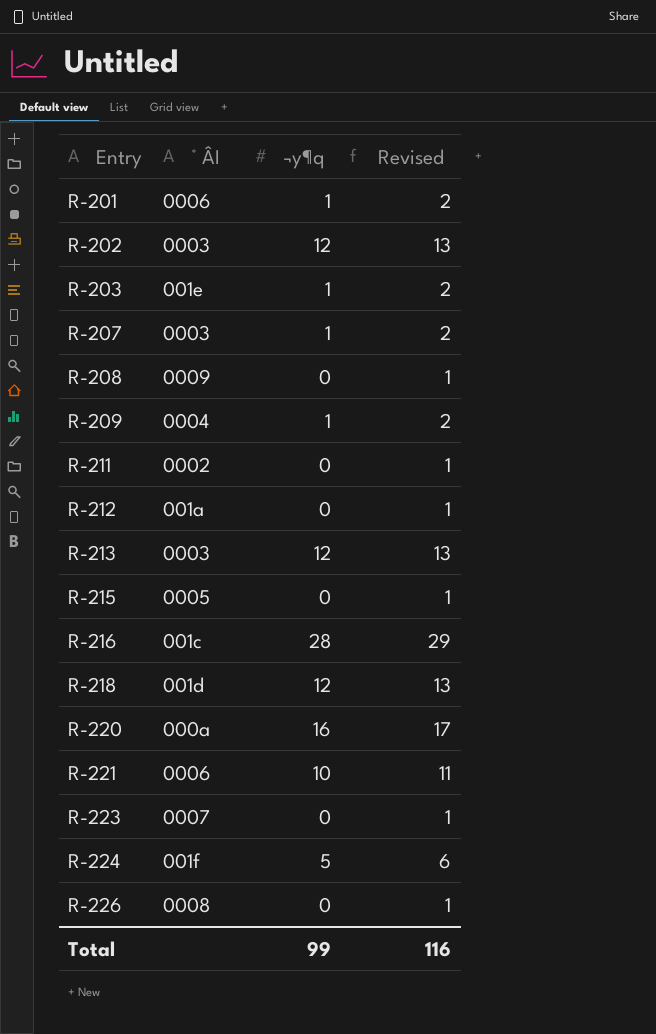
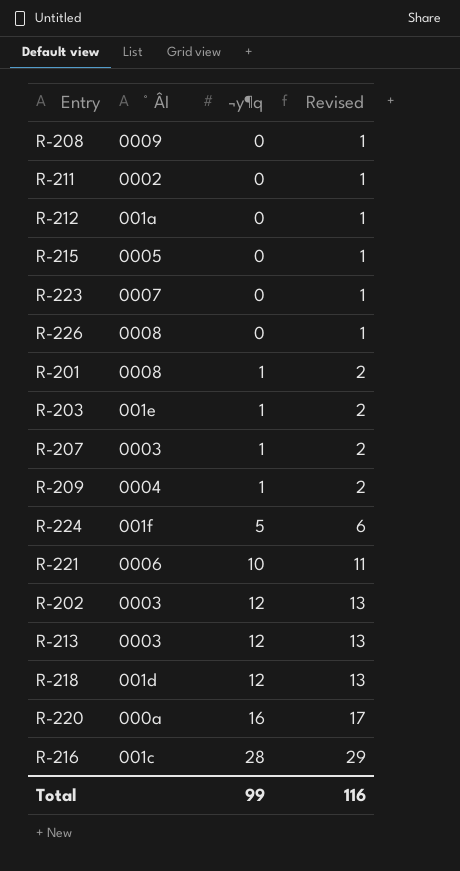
row order: Entry ascending -> ¬y¶q ascending
R-201 | ° ÂI: 0006 -> 0008

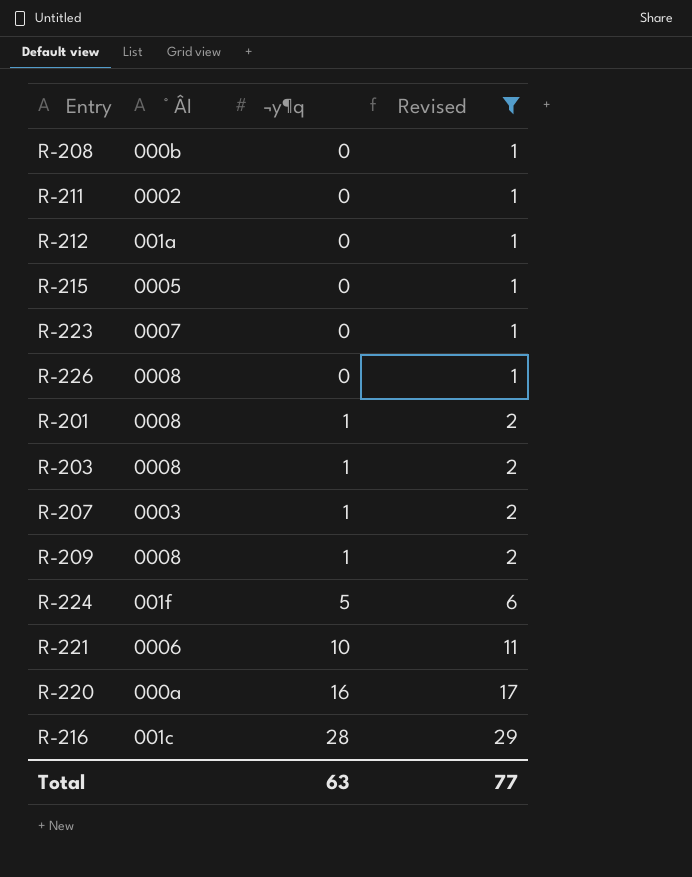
filter: none -> Revised != 13
R-208 | ° ÂI: 0009 -> 000b
R-203 | ° ÂI: 001e -> 0008
R-209 | ° ÂI: 0004 -> 0008
Total | ¬y¶q: 99 -> 63
Total | Revised: 116 -> 77

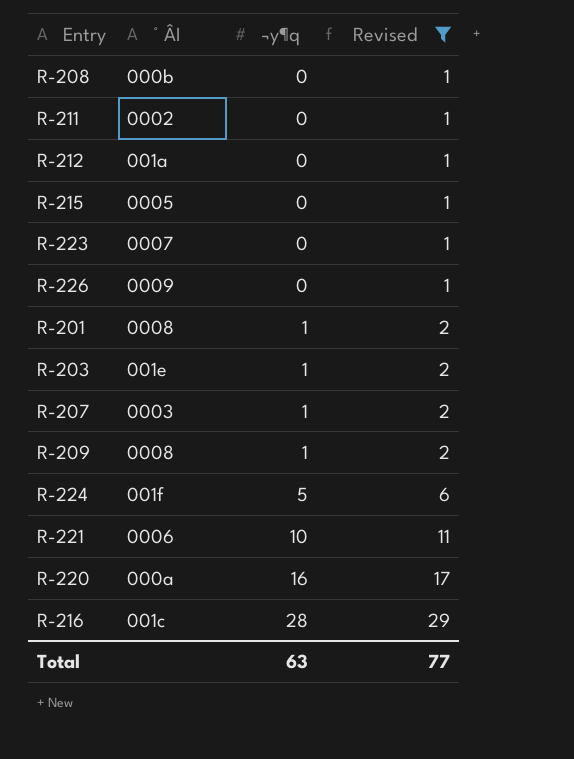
R-226 | ° ÂI: 0008 -> 0009
R-203 | ° ÂI: 0008 -> 001e

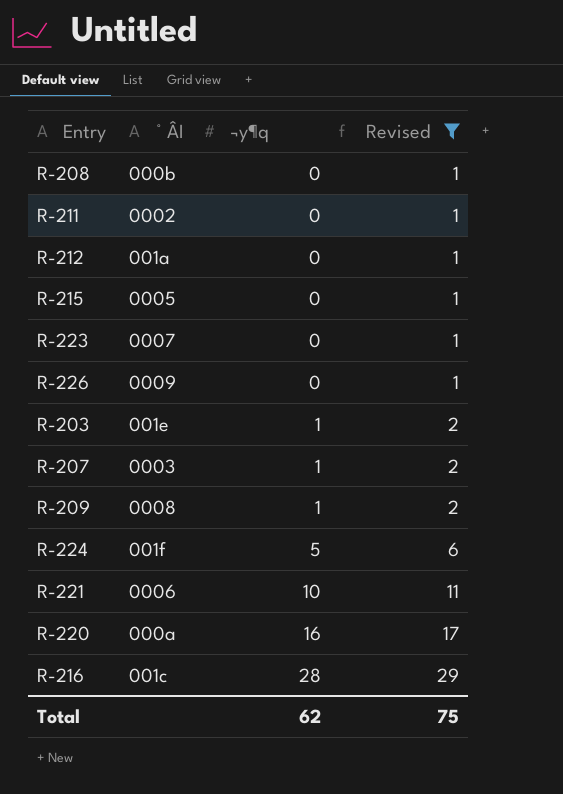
row R-201: 0008 | 1 | 2 -> none
Total | ¬y¶q: 63 -> 62
Total | Revised: 77 -> 75

